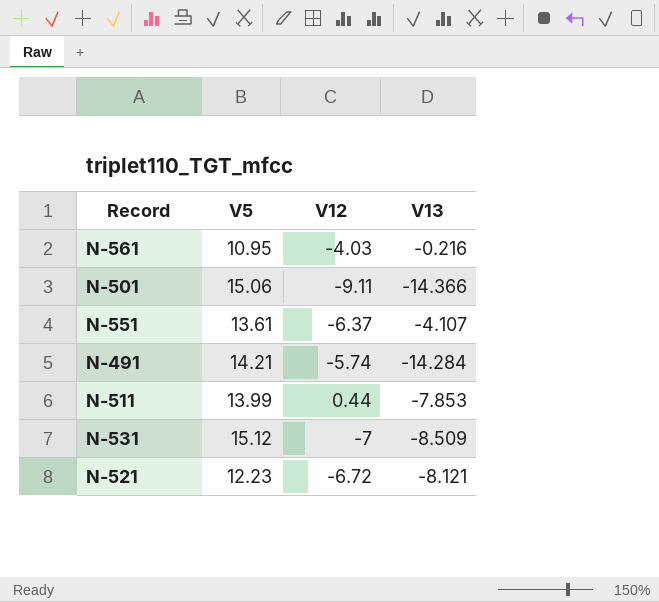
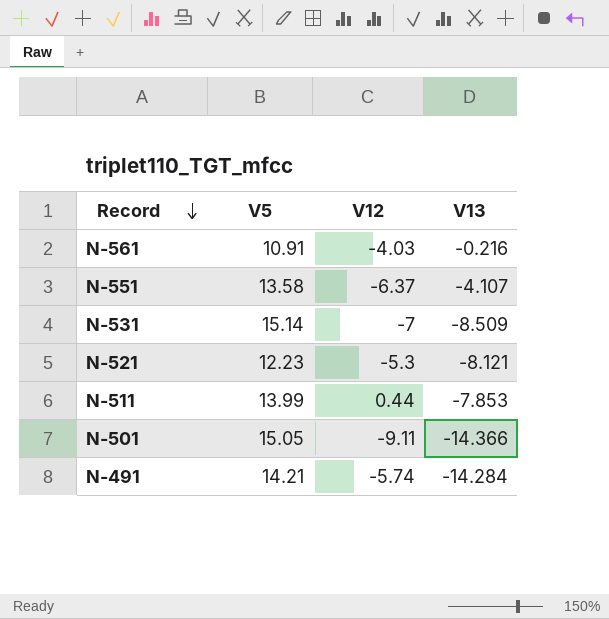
row order: none -> Record descending
N-561 | V5: 10.95 -> 10.91
N-551 | V5: 13.61 -> 13.58
N-531 | V5: 15.12 -> 15.14
N-521 | V12: -6.72 -> -5.3
N-501 | V5: 15.06 -> 15.05

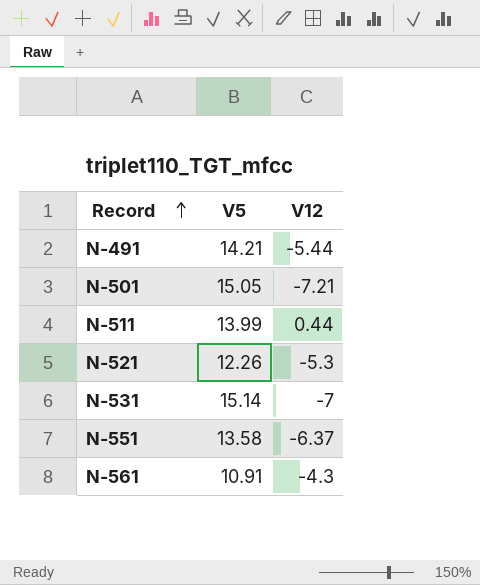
row order: Record descending -> Record ascending
column V13 | position: 4 -> none
N-491 | V12: -5.74 -> -5.44
N-501 | V12: -9.11 -> -7.21
N-521 | V5: 12.23 -> 12.26
N-561 | V12: -4.03 -> -4.3

